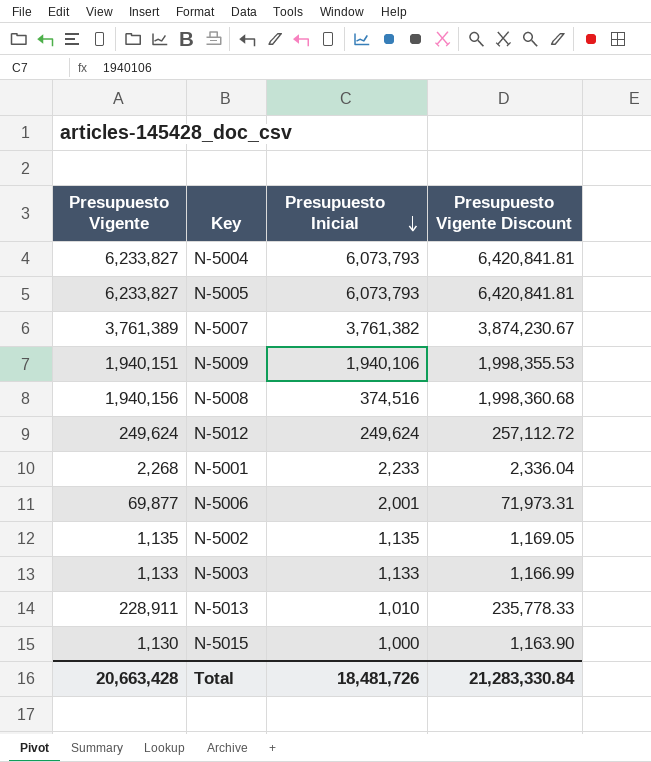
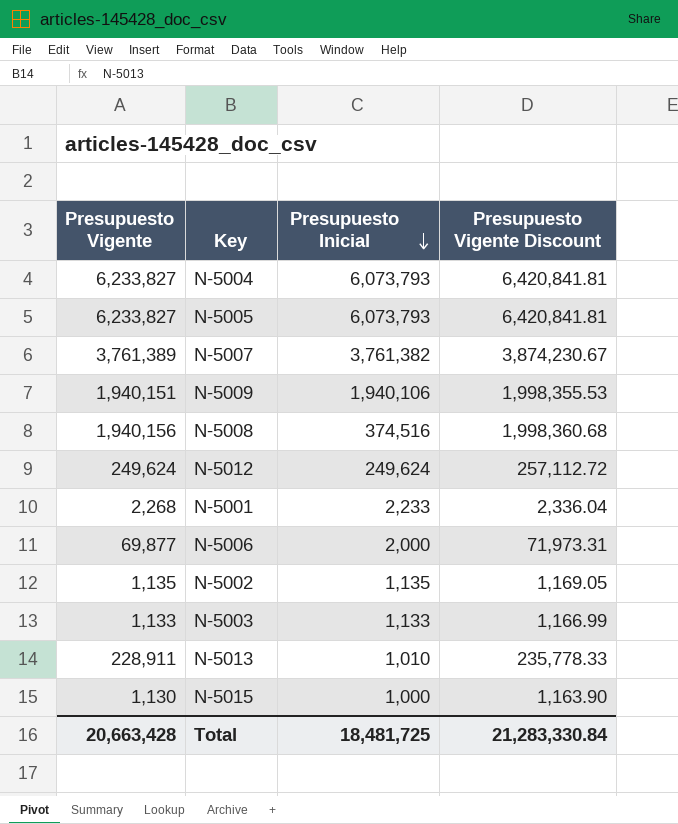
N-5006 | Presupuesto Inicial: 2,001 -> 2,000
Total | Presupuesto Inicial: 18,481,726 -> 18,481,725

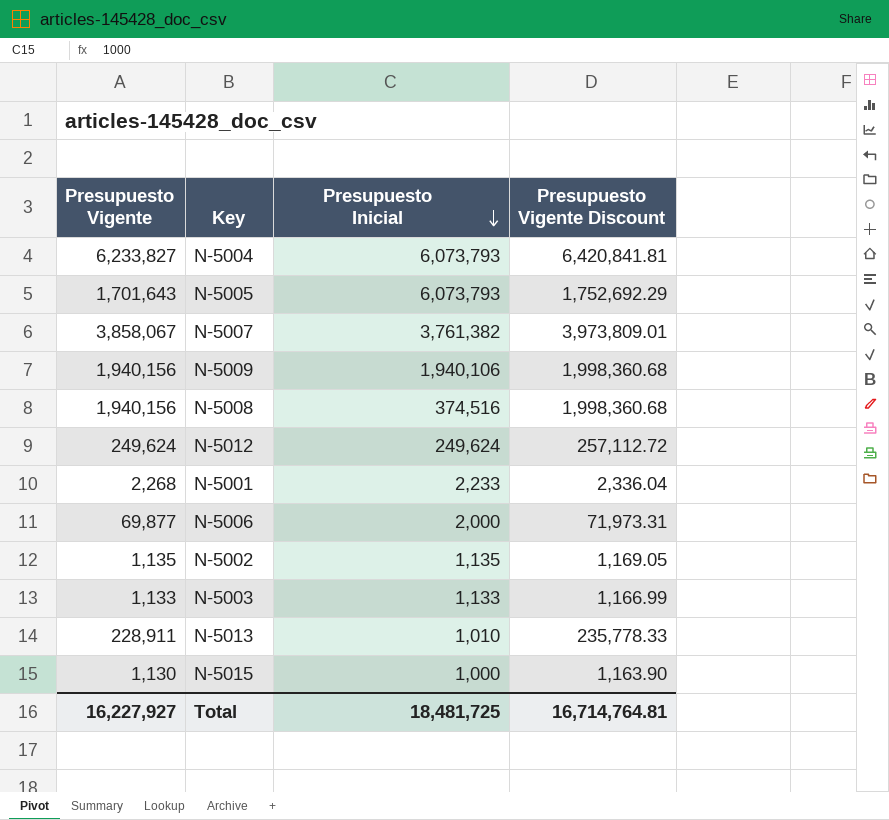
N-5005 | Presupuesto Vigente: 6,233,827 -> 1,701,643
N-5005 | Presupuesto Vigente Discount: 6,420,841.81 -> 1,752,692.29
N-5007 | Presupuesto Vigente: 3,761,389 -> 3,858,067
N-5007 | Presupuesto Vigente Discount: 3,874,230.67 -> 3,973,809.01
N-5009 | Presupuesto Vigente: 1,940,151 -> 1,940,156
N-5009 | Presupuesto Vigente Discount: 1,998,355.53 -> 1,998,360.68
Total | Presupuesto Vigente: 20,663,428 -> 16,227,927
Total | Presupuesto Vigente Discount: 21,283,330.84 -> 16,714,764.81

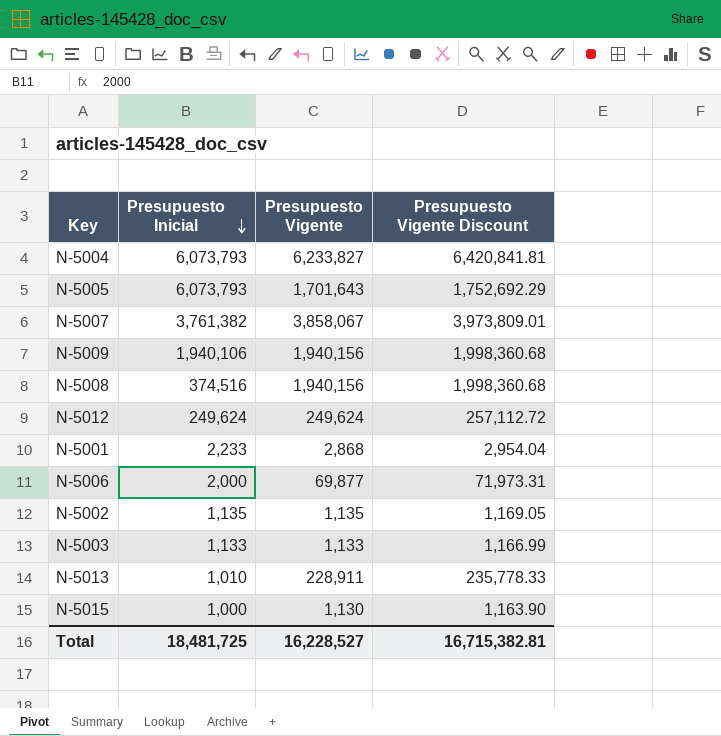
column Presupuesto Vigente | position: 1 -> 3
N-5001 | Presupuesto Vigente: 2,268 -> 2,868
N-5001 | Presupuesto Vigente Discount: 2,336.04 -> 2,954.04
Total | Presupuesto Vigente: 16,227,927 -> 16,228,527
Total | Presupuesto Vigente Discount: 16,714,764.81 -> 16,715,382.81

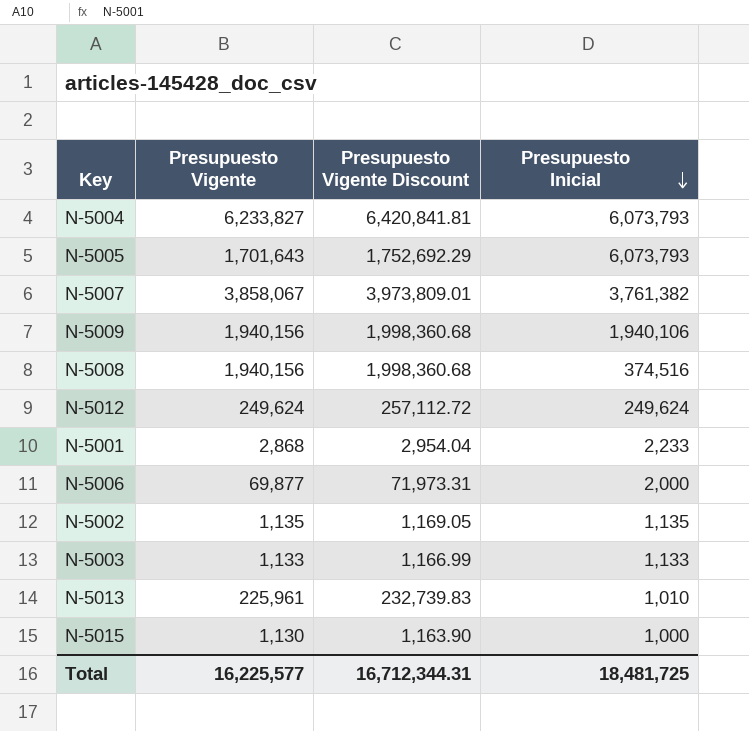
column Presupuesto Inicial | position: 2 -> 4
N-5013 | Presupuesto Vigente: 228,911 -> 225,961
N-5013 | Presupuesto Vigente Discount: 235,778.33 -> 232,739.83
Total | Presupuesto Vigente: 16,228,527 -> 16,225,577
Total | Presupuesto Vigente Discount: 16,715,382.81 -> 16,712,344.31

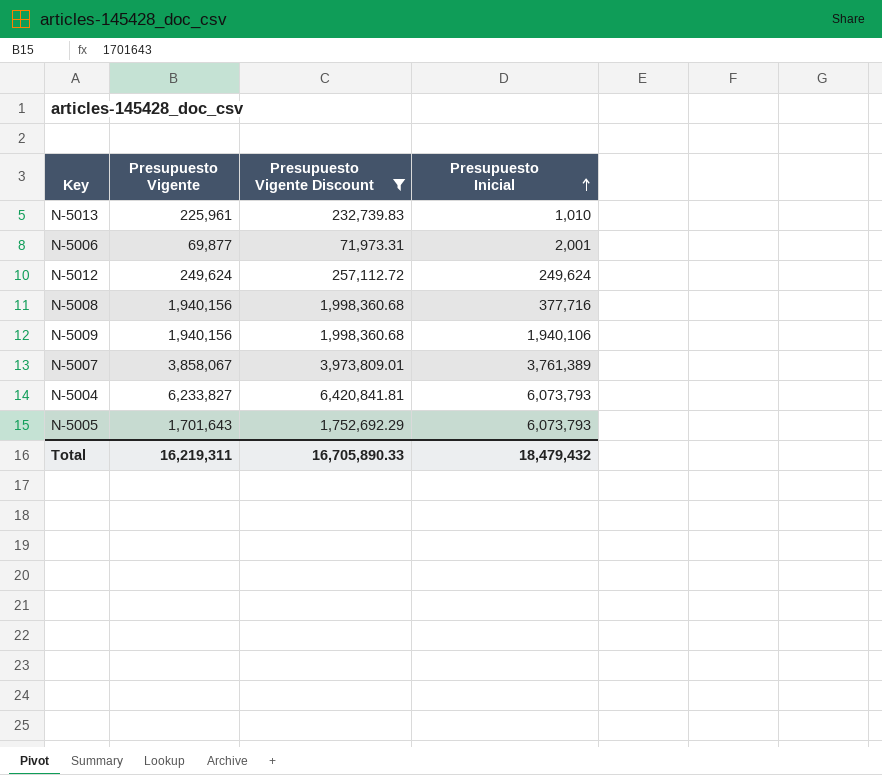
filter: none -> Presupuesto Vigente Discount >= 71,973.31
row order: Presupuesto Inicial descending -> Presupuesto Inicial ascending
N-5006 | Presupuesto Inicial: 2,000 -> 2,001
N-5008 | Presupuesto Inicial: 374,516 -> 377,716
N-5007 | Presupuesto Inicial: 3,761,382 -> 3,761,389
Total | Presupuesto Vigente: 16,225,577 -> 16,219,311
Total | Presupuesto Vigente Discount: 16,712,344.31 -> 16,705,890.33
Total | Presupuesto Inicial: 18,481,725 -> 18,479,432

